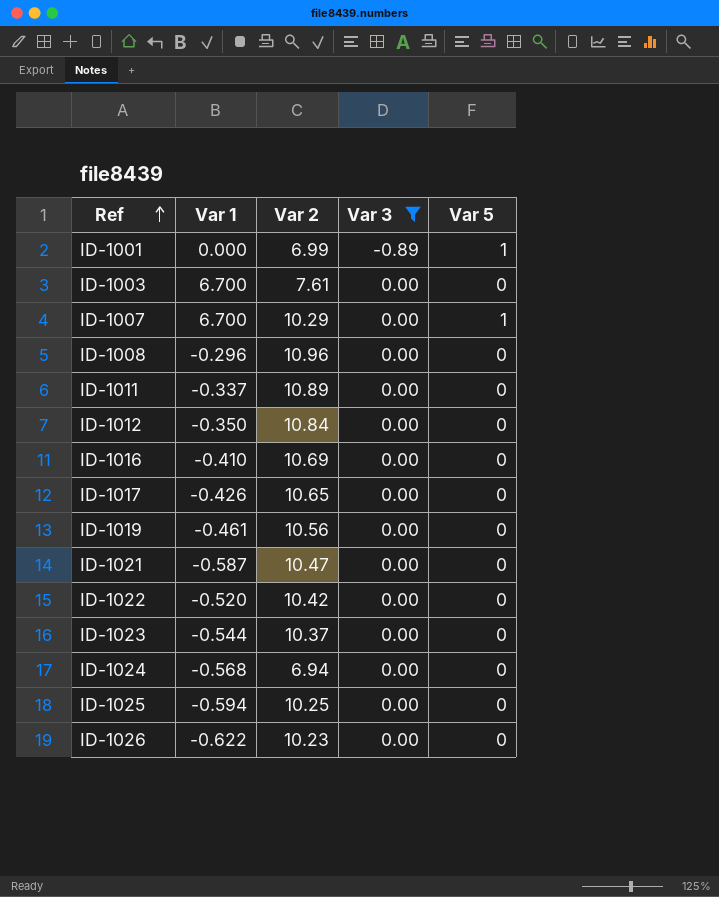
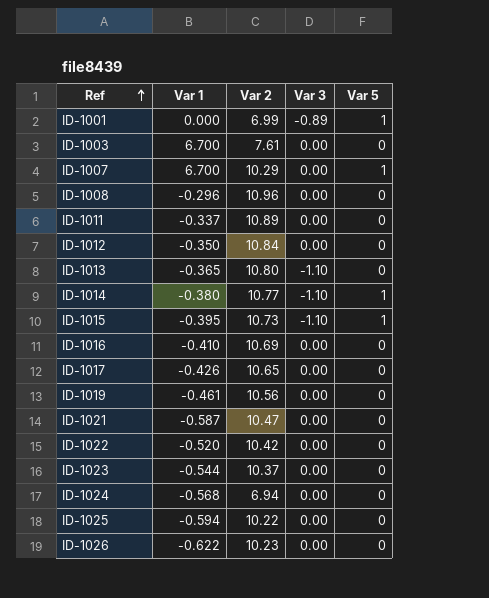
filter: Var 3 != -1.10 -> none
ID-1025 | Var 2: 10.25 -> 10.22

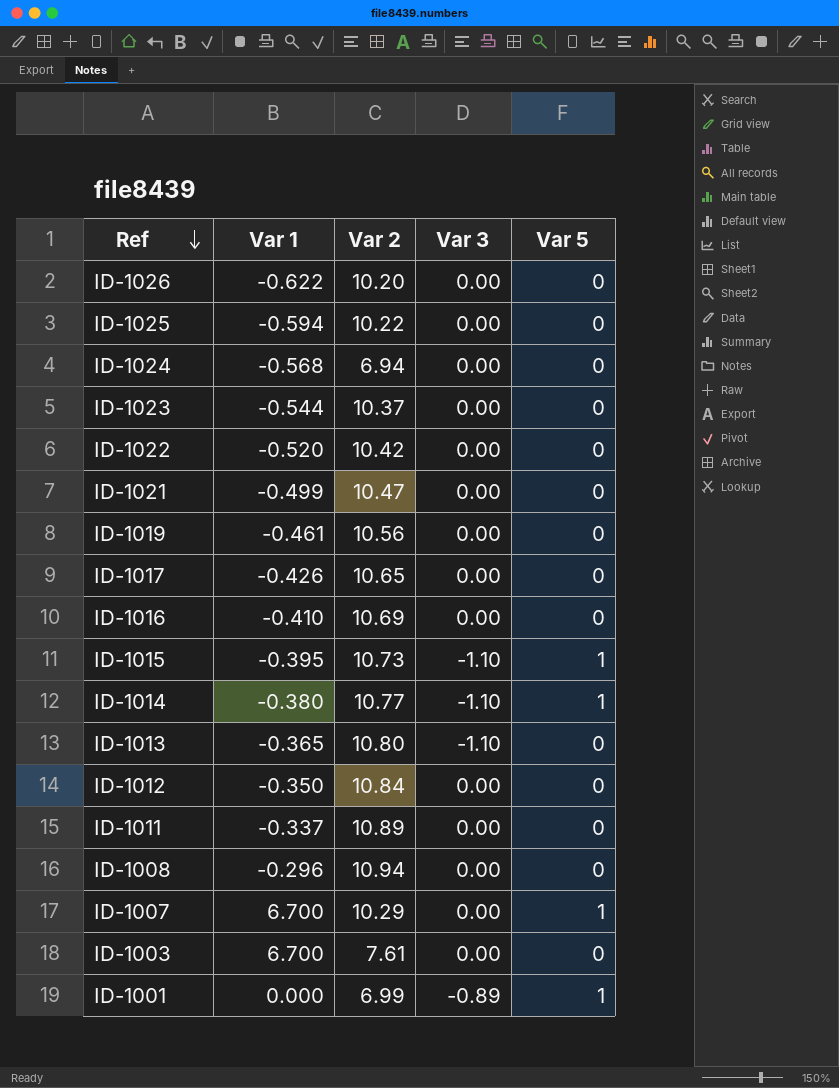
row order: Ref ascending -> Ref descending
ID-1026 | Var 2: 10.23 -> 10.20
ID-1021 | Var 1: -0.587 -> -0.499
ID-1008 | Var 2: 10.96 -> 10.94

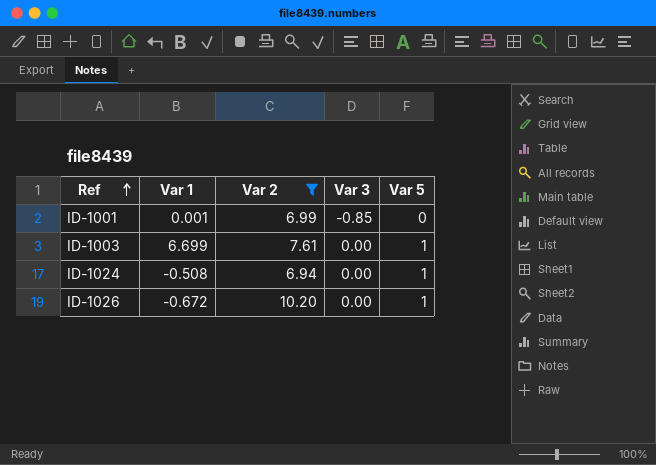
filter: none -> Var 2 <= 10.20
row order: Ref descending -> Ref ascending
ID-1001 | Var 1: 0.000 -> 0.001
ID-1001 | Var 3: -0.89 -> -0.85
ID-1001 | Var 5: 1 -> 0
ID-1003 | Var 1: 6.700 -> 6.699
ID-1003 | Var 5: 0 -> 1
ID-1024 | Var 1: -0.568 -> -0.508
ID-1024 | Var 5: 0 -> 1
ID-1026 | Var 1: -0.622 -> -0.672
ID-1026 | Var 5: 0 -> 1

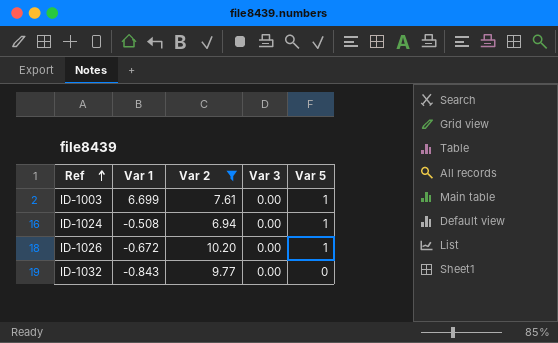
row ID-1001: 0.001 | 6.99 | -0.85 | 0 -> none
row ID-1032: none -> -0.843 | 9.77 | 0.00 | 0

